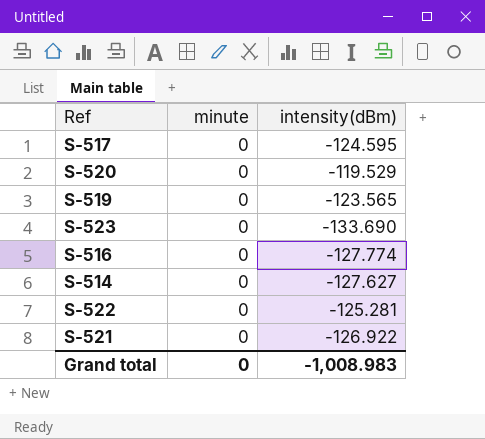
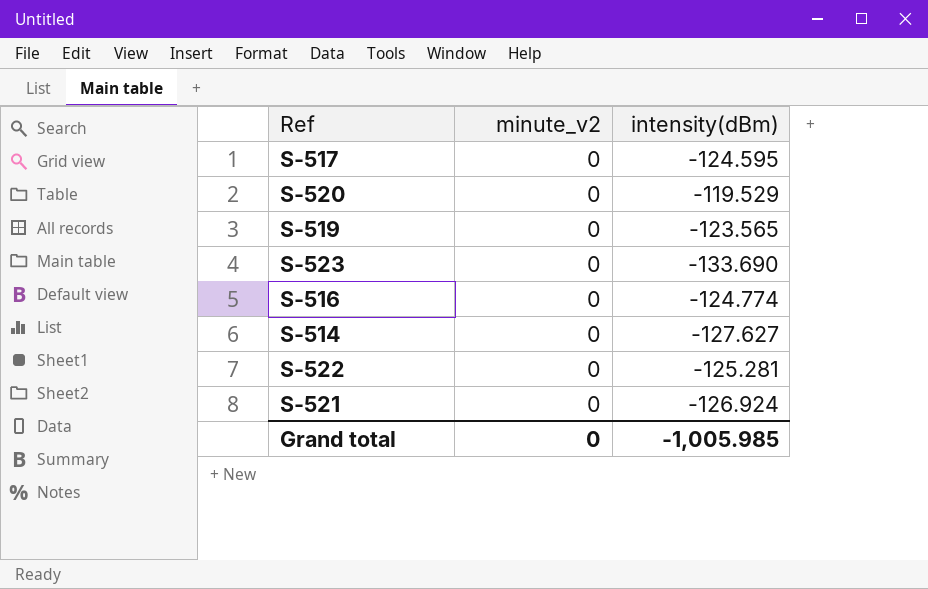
column name: minute -> minute_v2
S-516 | intensity(dBm): -127.774 -> -124.774
S-521 | intensity(dBm): -126.922 -> -126.924
Grand total | intensity(dBm): -1,008.983 -> -1,005.985

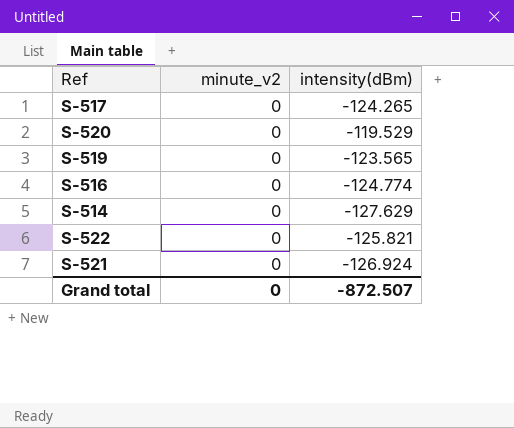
row S-523: 0 | -133.690 -> none
S-517 | intensity(dBm): -124.595 -> -124.265
S-514 | intensity(dBm): -127.627 -> -127.629
S-522 | intensity(dBm): -125.281 -> -125.821
Grand total | intensity(dBm): -1,005.985 -> -872.507

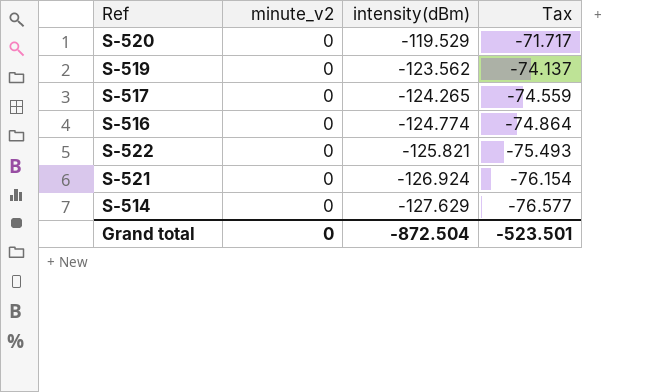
row order: none -> intensity(dBm) descending
column Tax | formula: none -> [intensity(dBm)] * 0.6
S-519 | intensity(dBm): -123.565 -> -123.562
Grand total | intensity(dBm): -872.507 -> -872.504

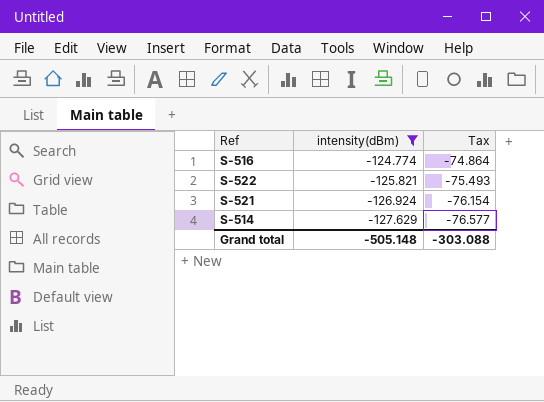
filter: none -> intensity(dBm) <= -124.774
column minute_v2 | position: 2 -> none
Grand total | intensity(dBm): -872.504 -> -505.148
Grand total | Tax: -523.501 -> -303.088

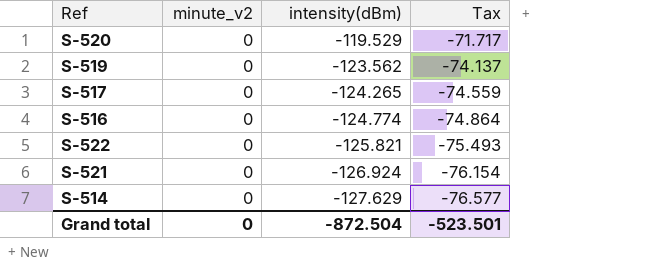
filter: intensity(dBm) <= -124.774 -> none
column minute_v2 | position: none -> 2
Grand total | intensity(dBm): -505.148 -> -872.504
Grand total | Tax: -303.088 -> -523.501

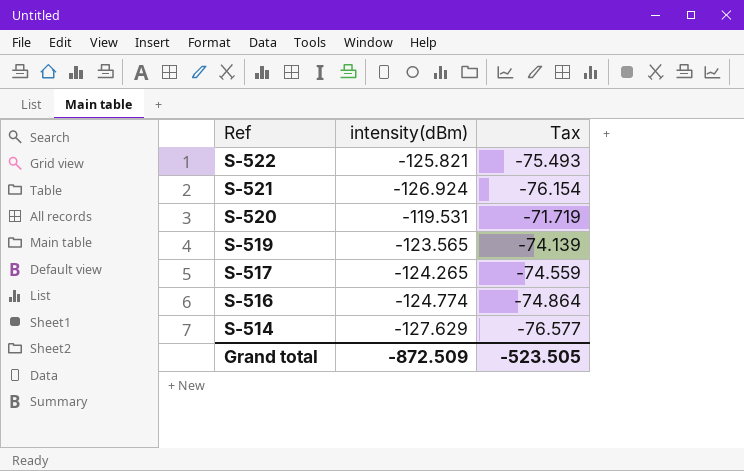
row order: intensity(dBm) descending -> Ref descending
column minute_v2 | position: 2 -> none
S-520 | intensity(dBm): -119.529 -> -119.531
S-520 | Tax: -71.717 -> -71.719
S-519 | intensity(dBm): -123.562 -> -123.565
S-519 | Tax: -74.137 -> -74.139
Grand total | intensity(dBm): -872.504 -> -872.509
Grand total | Tax: -523.501 -> -523.505

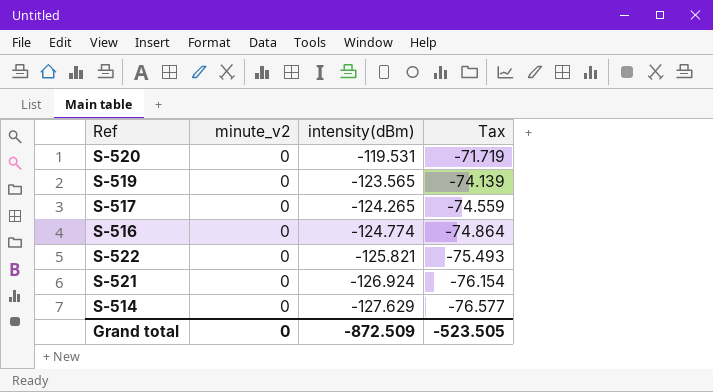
row order: Ref descending -> intensity(dBm) descending
column minute_v2 | position: none -> 2

